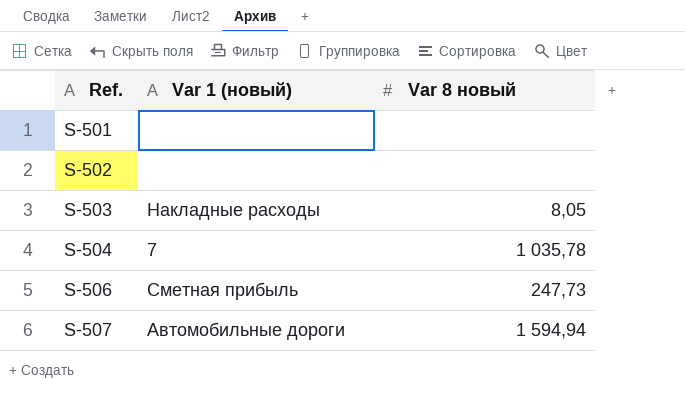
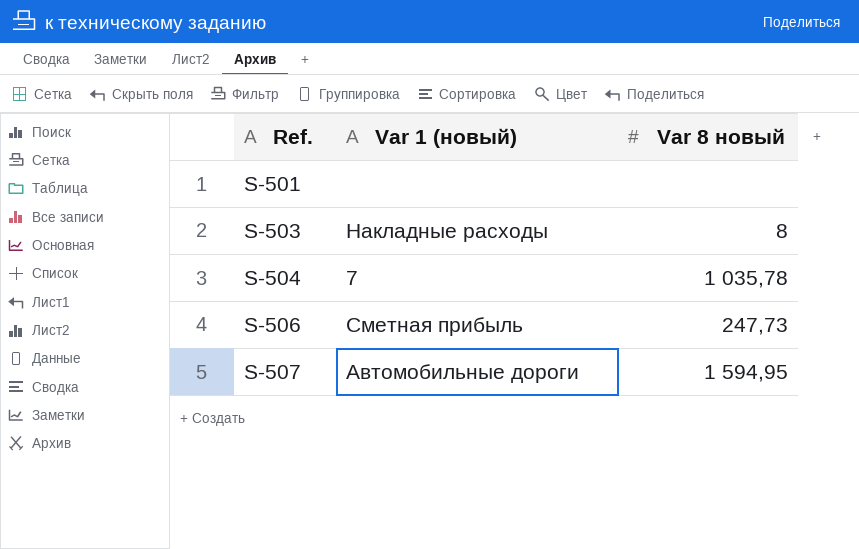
row S-502: none | none -> none
S-503 | Var 8 новый: 8,05 -> 8
S-507 | Var 8 новый: 1 594,94 -> 1 594,95

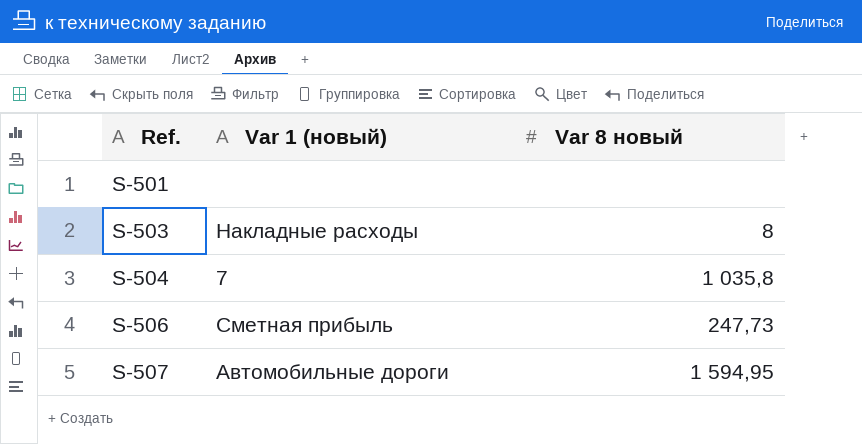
S-504 | Var 8 новый: 1 035,78 -> 1 035,8

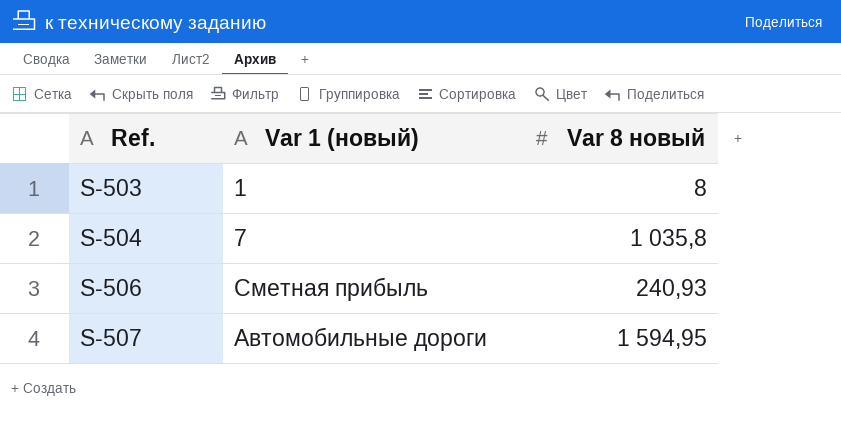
row S-501: none | none -> none
S-503 | Var 1 (новый): Накладные расходы -> 1
S-506 | Var 8 новый: 247,73 -> 240,93

